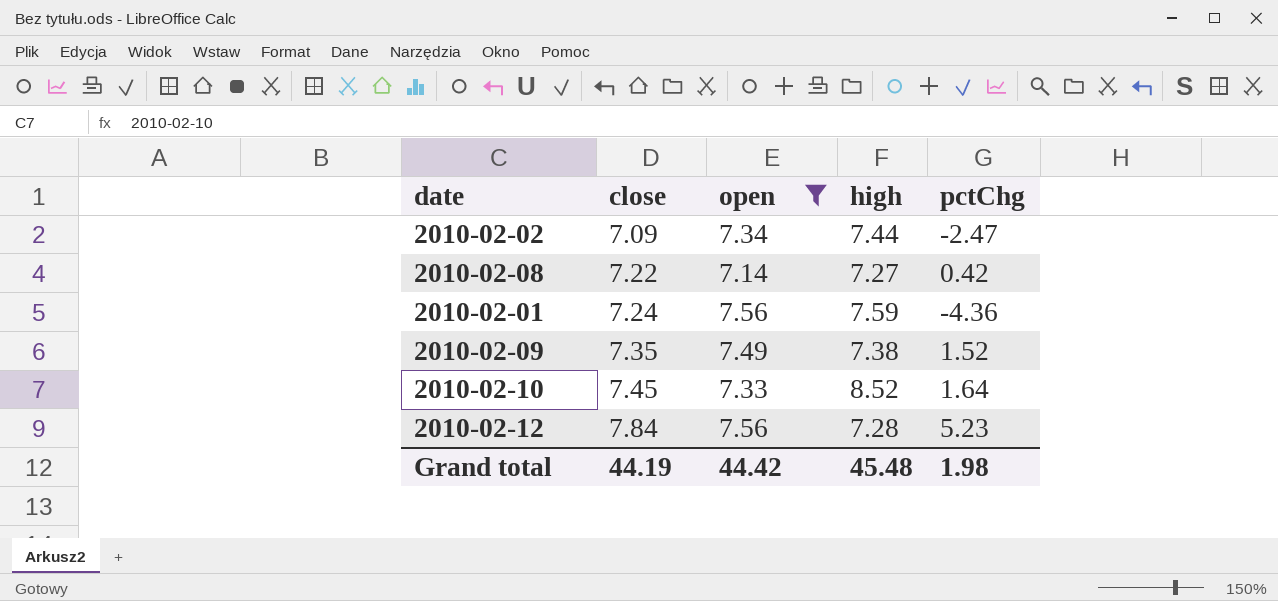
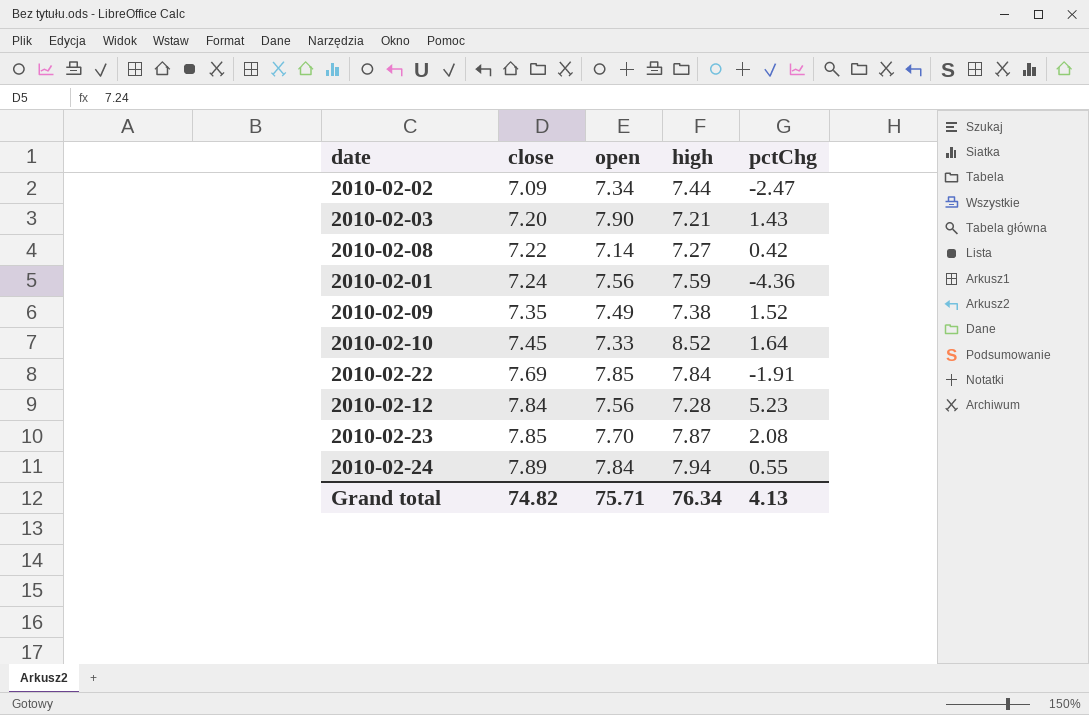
filter: open <= 7.56 -> none
Grand total | close: 44.19 -> 74.82
Grand total | open: 44.42 -> 75.71
Grand total | high: 45.48 -> 76.34
Grand total | pctChg: 1.98 -> 4.13

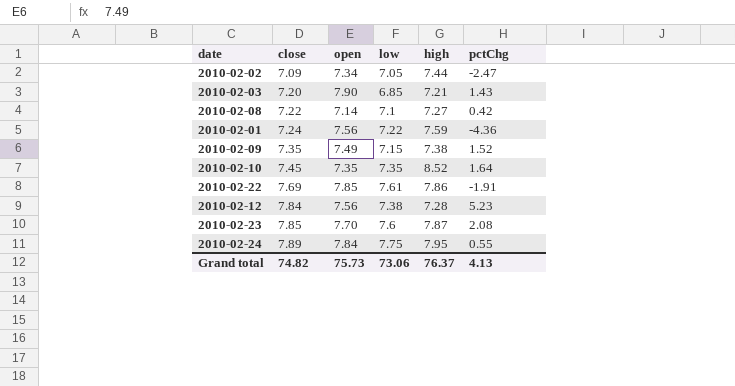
column low | position: none -> 4
2010-02-10 | open: 7.33 -> 7.35
2010-02-22 | high: 7.84 -> 7.86
2010-02-24 | high: 7.94 -> 7.95
Grand total | open: 75.71 -> 75.73
Grand total | high: 76.34 -> 76.37

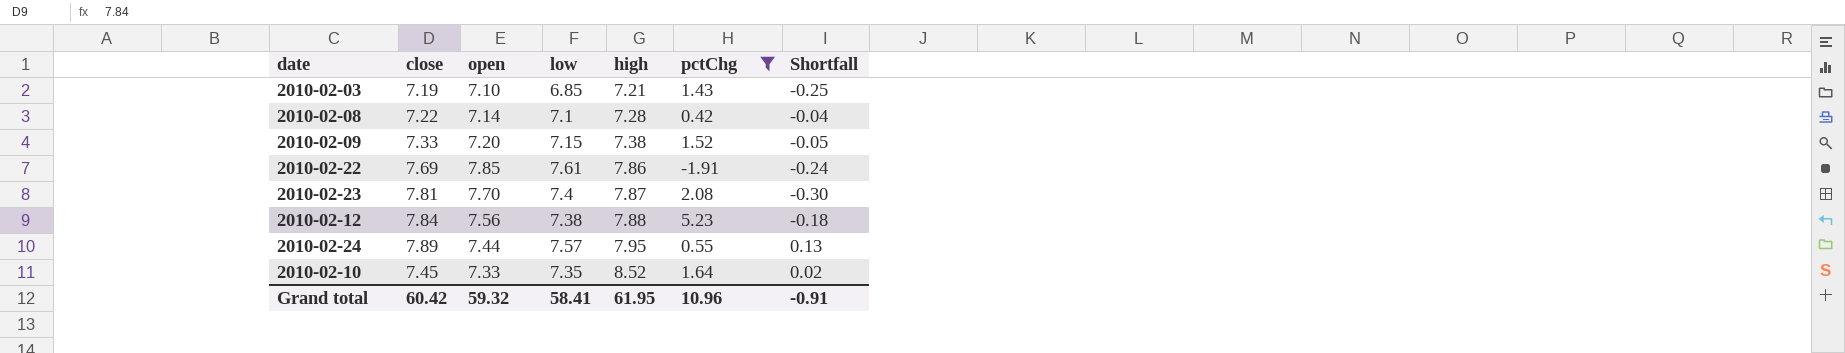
filter: none -> pctChg >= -1.91
row order: close ascending -> high ascending
column Shortfall | formula: none -> [low] - [open]
2010-02-03 | close: 7.20 -> 7.19
2010-02-03 | open: 7.90 -> 7.10
2010-02-08 | high: 7.27 -> 7.28
2010-02-09 | close: 7.35 -> 7.33
2010-02-09 | open: 7.49 -> 7.20
2010-02-23 | close: 7.85 -> 7.81
2010-02-23 | low: 7.6 -> 7.4
2010-02-12 | high: 7.28 -> 7.88
2010-02-24 | open: 7.84 -> 7.44
2010-02-24 | low: 7.75 -> 7.57
2010-02-10 | open: 7.35 -> 7.33
Grand total | close: 74.82 -> 60.42
Grand total | open: 75.73 -> 59.32
Grand total | low: 73.06 -> 58.41
Grand total | high: 76.37 -> 61.95
Grand total | pctChg: 4.13 -> 10.96

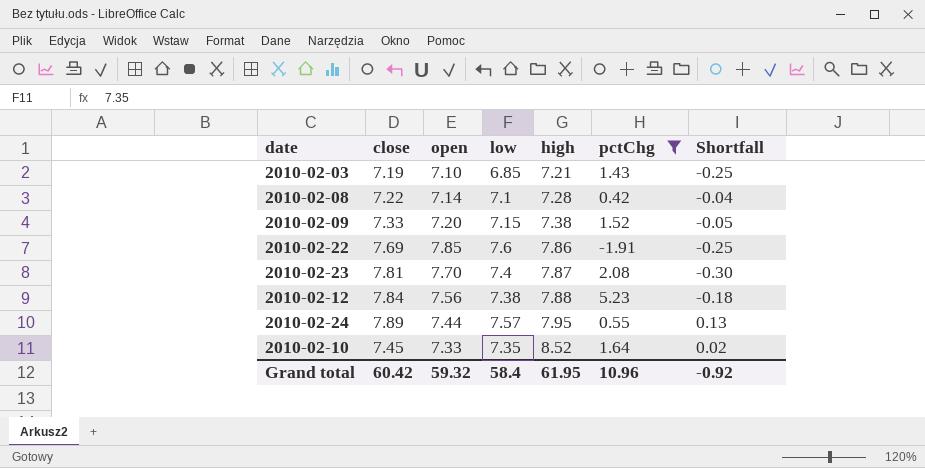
2010-02-22 | low: 7.61 -> 7.6
2010-02-22 | Shortfall: -0.24 -> -0.25
Grand total | low: 58.41 -> 58.4
Grand total | Shortfall: -0.91 -> -0.92

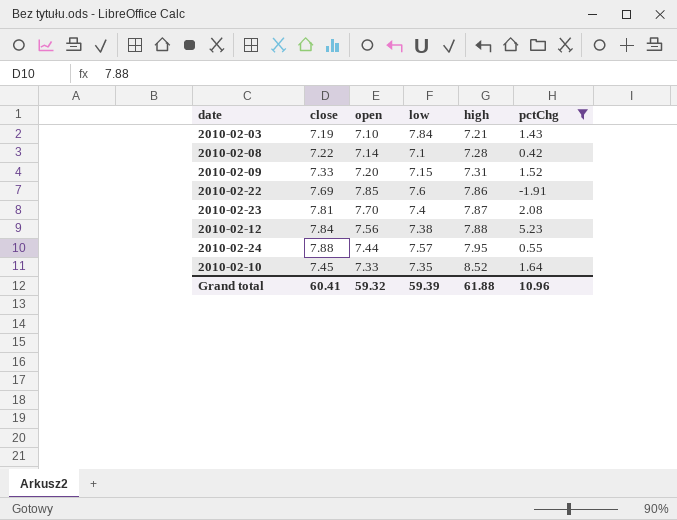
column Shortfall | formula: [low] - [open] -> none
2010-02-03 | low: 6.85 -> 7.84
2010-02-09 | high: 7.38 -> 7.31
2010-02-24 | close: 7.89 -> 7.88
Grand total | close: 60.42 -> 60.41
Grand total | low: 58.4 -> 59.39
Grand total | high: 61.95 -> 61.88

